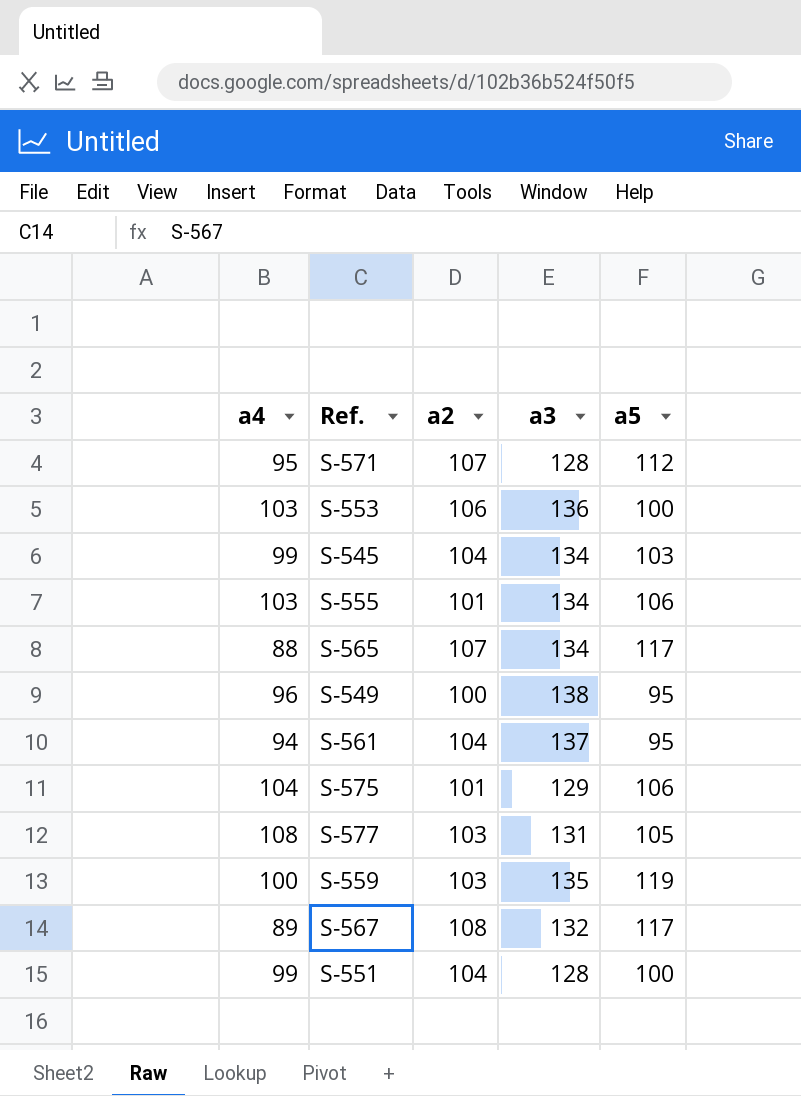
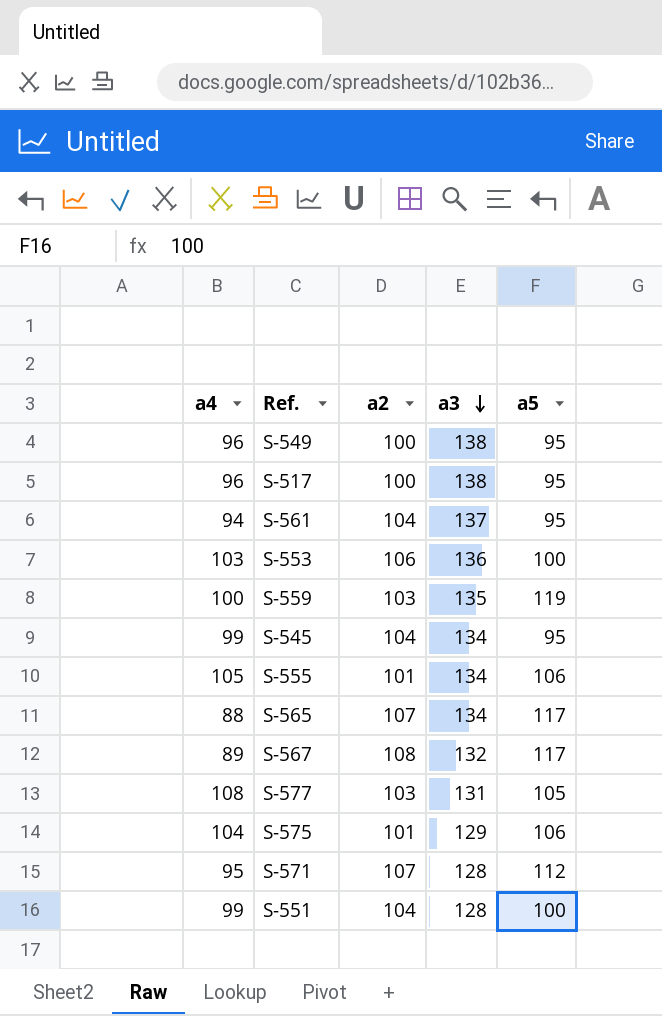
row order: none -> a3 descending
row S-517: none -> 96 | 100 | 138 | 95
S-545 | a5: 103 -> 95
S-555 | a4: 103 -> 105

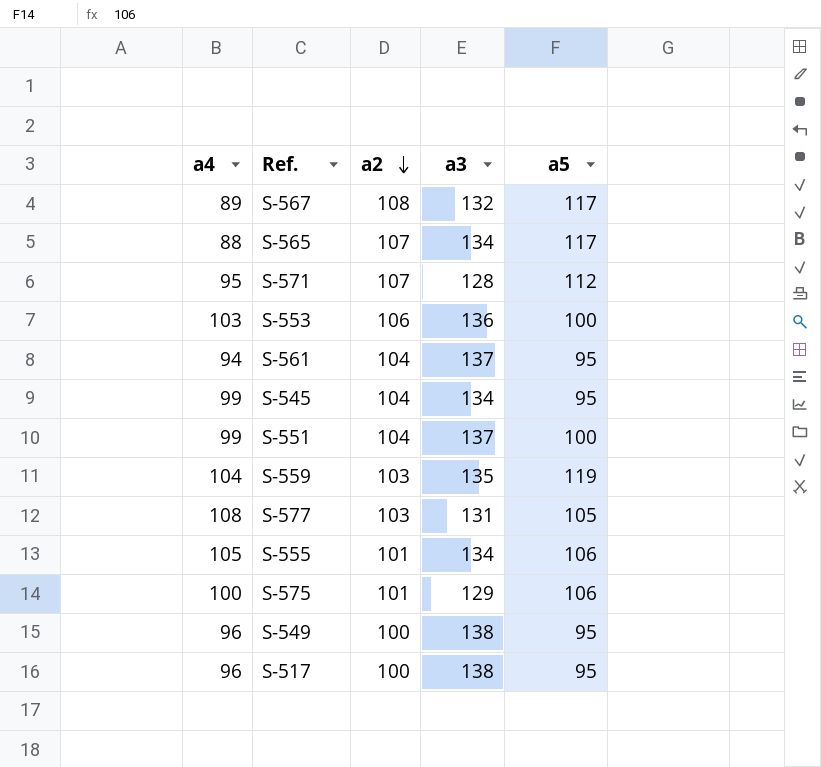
row order: a3 descending -> a2 descending
S-551 | a3: 128 -> 137
S-559 | a4: 100 -> 104
S-575 | a4: 104 -> 100

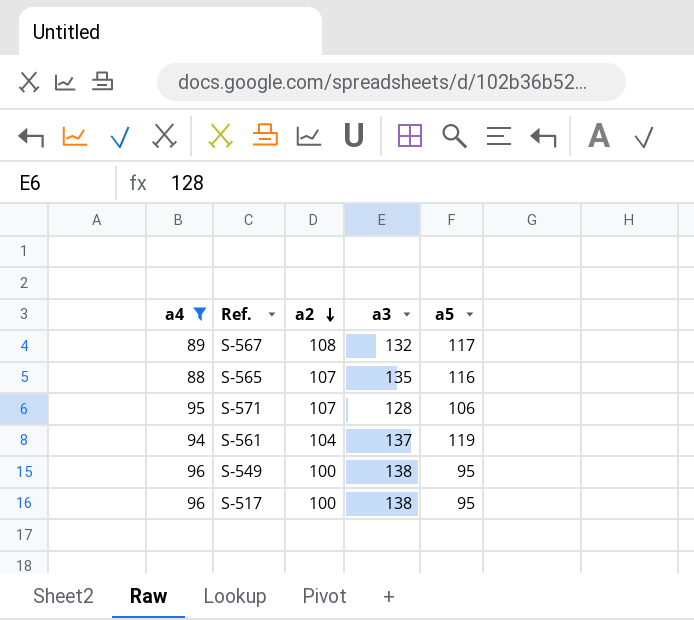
filter: none -> a4 <= 96
S-565 | a3: 134 -> 135
S-565 | a5: 117 -> 116
S-571 | a5: 112 -> 106
S-561 | a5: 95 -> 119

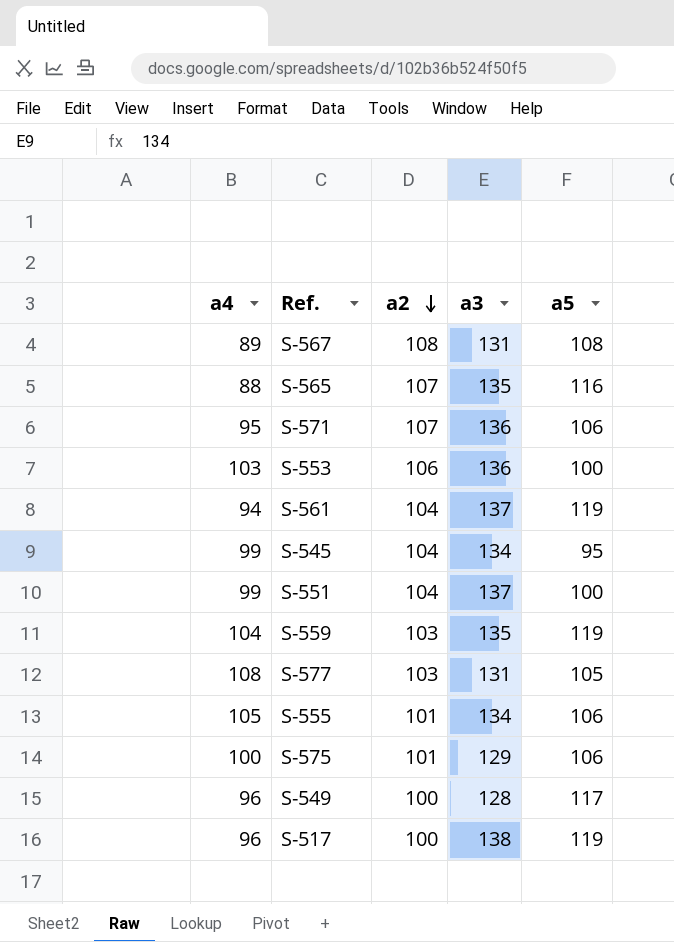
filter: a4 <= 96 -> none
S-567 | a3: 132 -> 131
S-567 | a5: 117 -> 108
S-571 | a3: 128 -> 136
S-549 | a3: 138 -> 128
S-549 | a5: 95 -> 117
S-517 | a5: 95 -> 119

